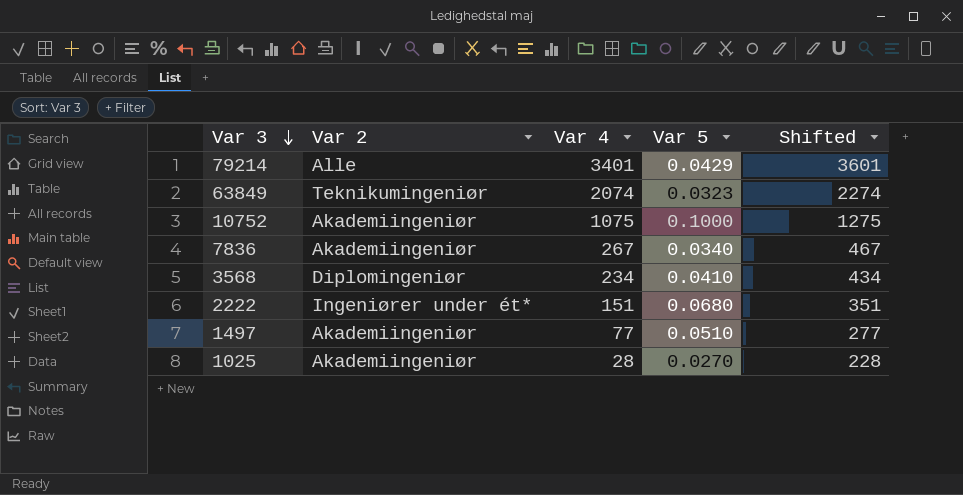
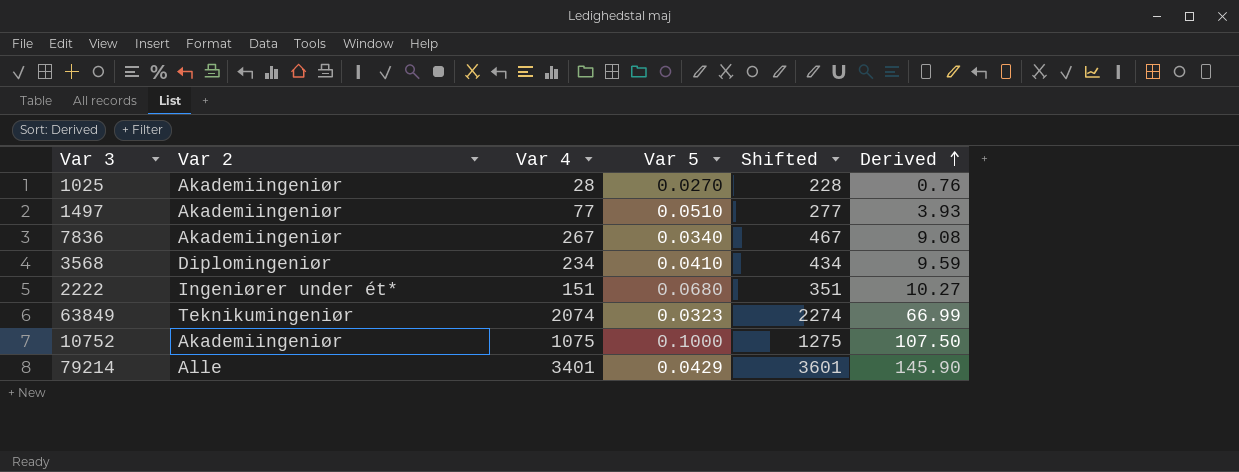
row order: Var 3 descending -> Derived ascending
column Derived | formula: none -> [Var 4] * [Var 5]

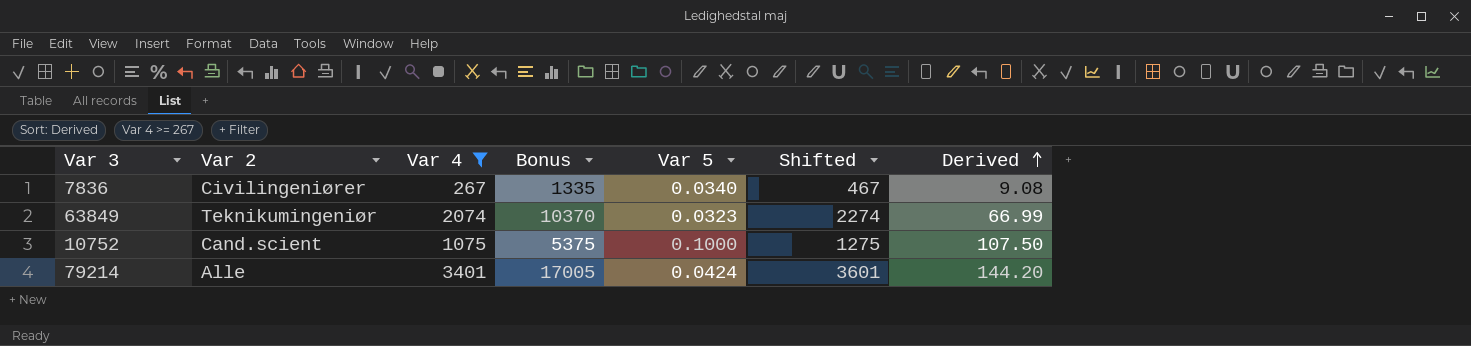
filter: none -> Var 4 >= 267
column Bonus | formula: none -> [Var 4] * 5
7836 | Var 2: Akademiingeniør -> Civilingeniører
10752 | Var 2: Akademiingeniør -> Cand.scient
79214 | Var 5: 0.0429 -> 0.0424
79214 | Derived: 145.90 -> 144.20

